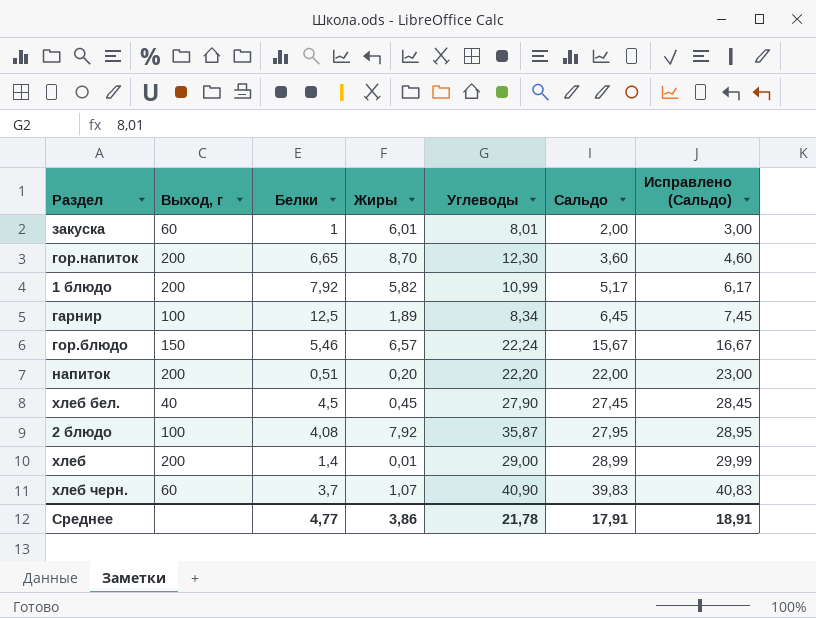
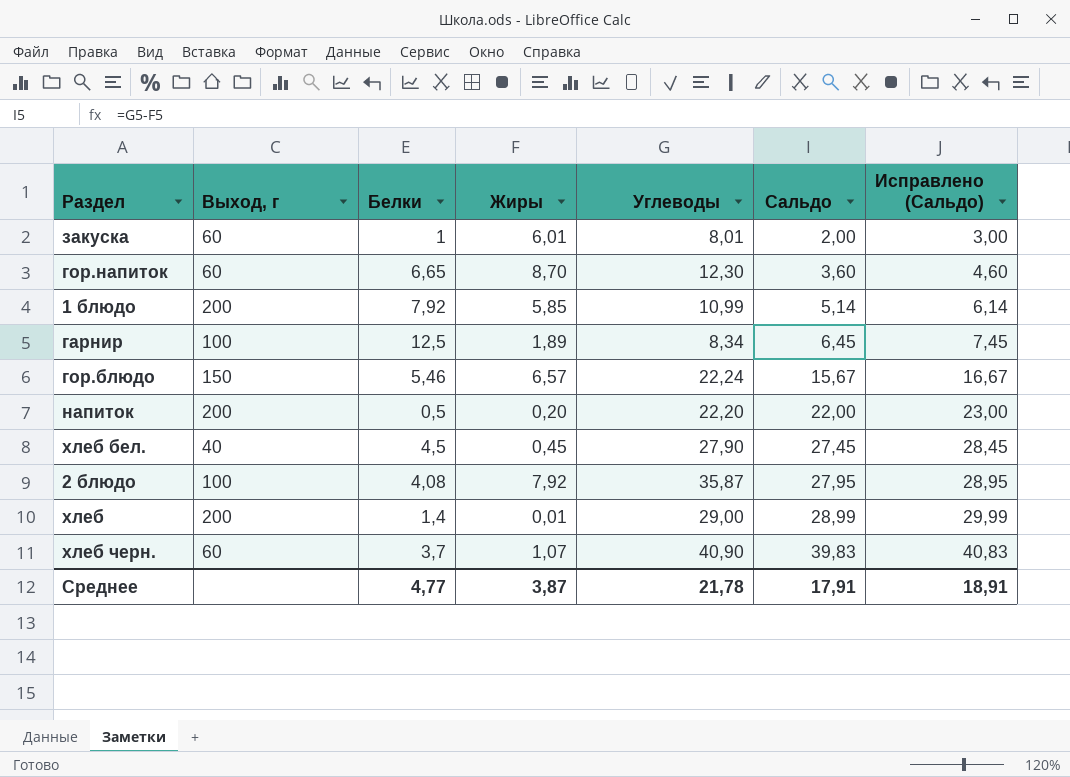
гор.напиток | Выход, г: 200 -> 60
1 блюдо | Жиры: 5,82 -> 5,85
1 блюдо | Сальдо: 5,17 -> 5,14
1 блюдо | Исправлено (Сальдо): 6,17 -> 6,14
напиток | Белки: 0,51 -> 0,5
Среднее | Жиры: 3,86 -> 3,87

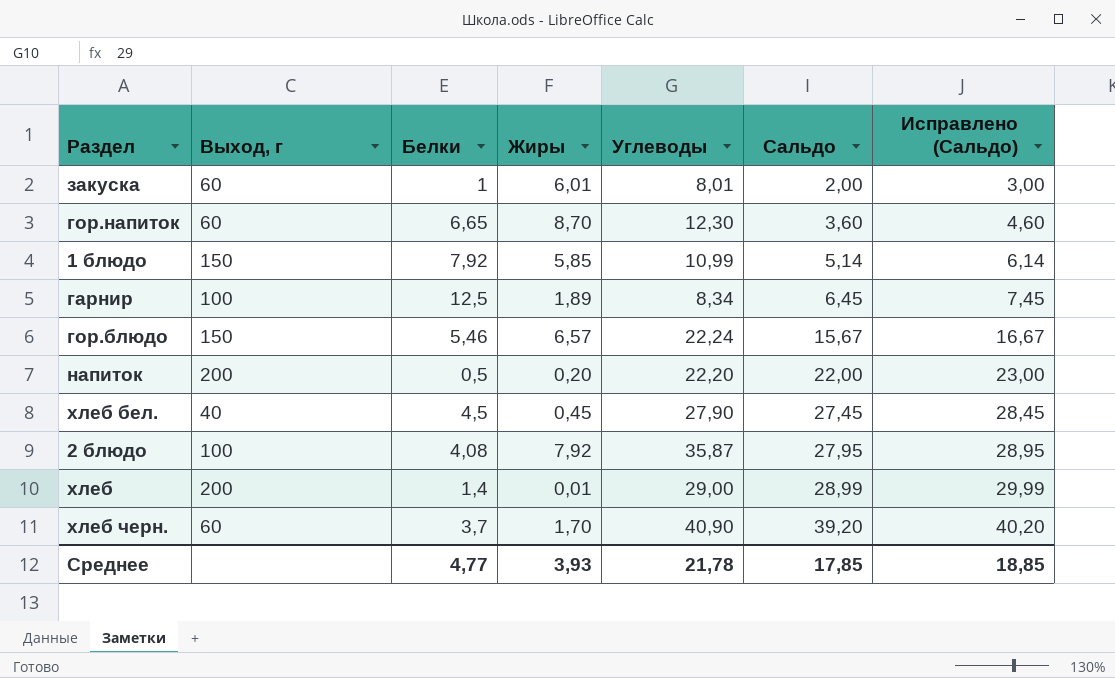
1 блюдо | Выход, г: 200 -> 150
хлеб черн. | Жиры: 1,07 -> 1,70
хлеб черн. | Сальдо: 39,83 -> 39,20
хлеб черн. | Исправлено (Сальдо): 40,83 -> 40,20
Среднее | Жиры: 3,87 -> 3,93
Среднее | Сальдо: 17,91 -> 17,85
Среднее | Исправлено (Сальдо): 18,91 -> 18,85

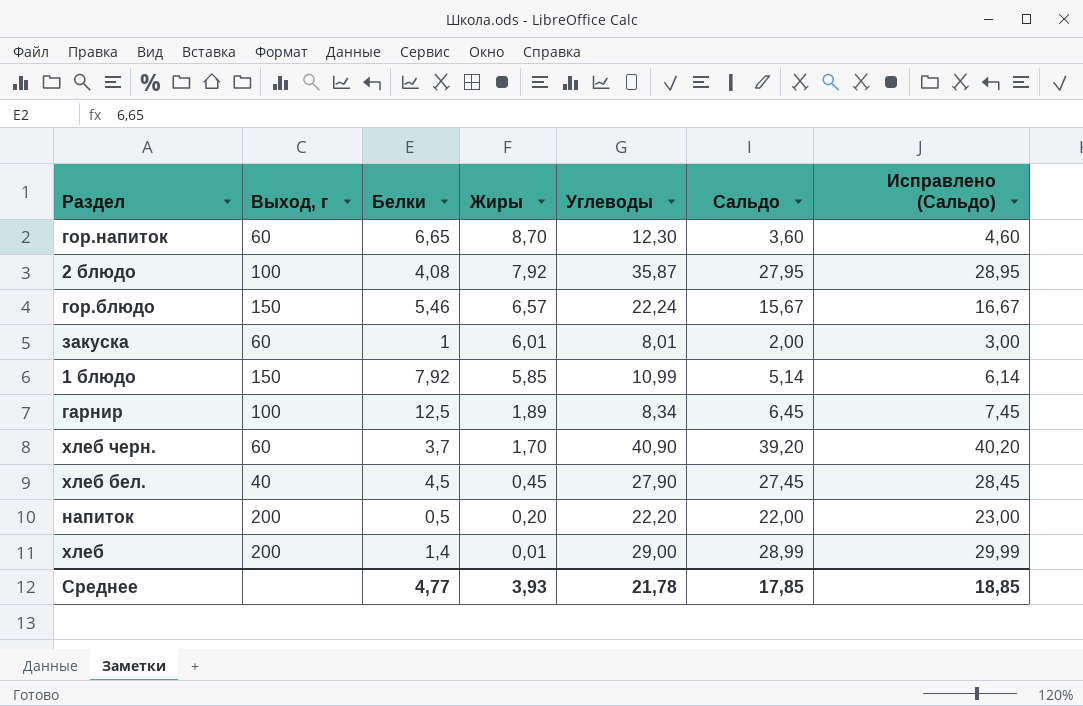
row order: Сальдо ascending -> Жиры descending

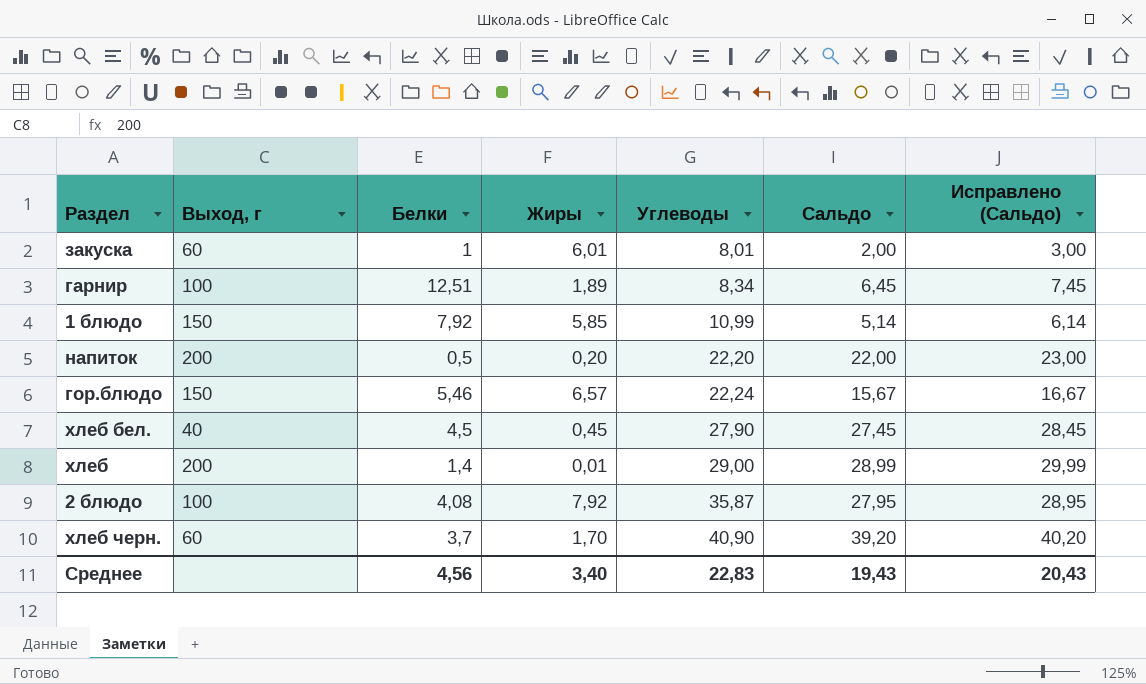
row order: Жиры descending -> Углеводы ascending
row гор.напиток: 60 | 6,65 | 8,70 | 12,30 | 3,60 | 4,60 -> none
гарнир | Белки: 12,5 -> 12,51
Среднее | Белки: 4,77 -> 4,56
Среднее | Жиры: 3,93 -> 3,40
Среднее | Углеводы: 21,78 -> 22,83
Среднее | Сальдо: 17,85 -> 19,43
Среднее | Исправлено (Сальдо): 18,85 -> 20,43

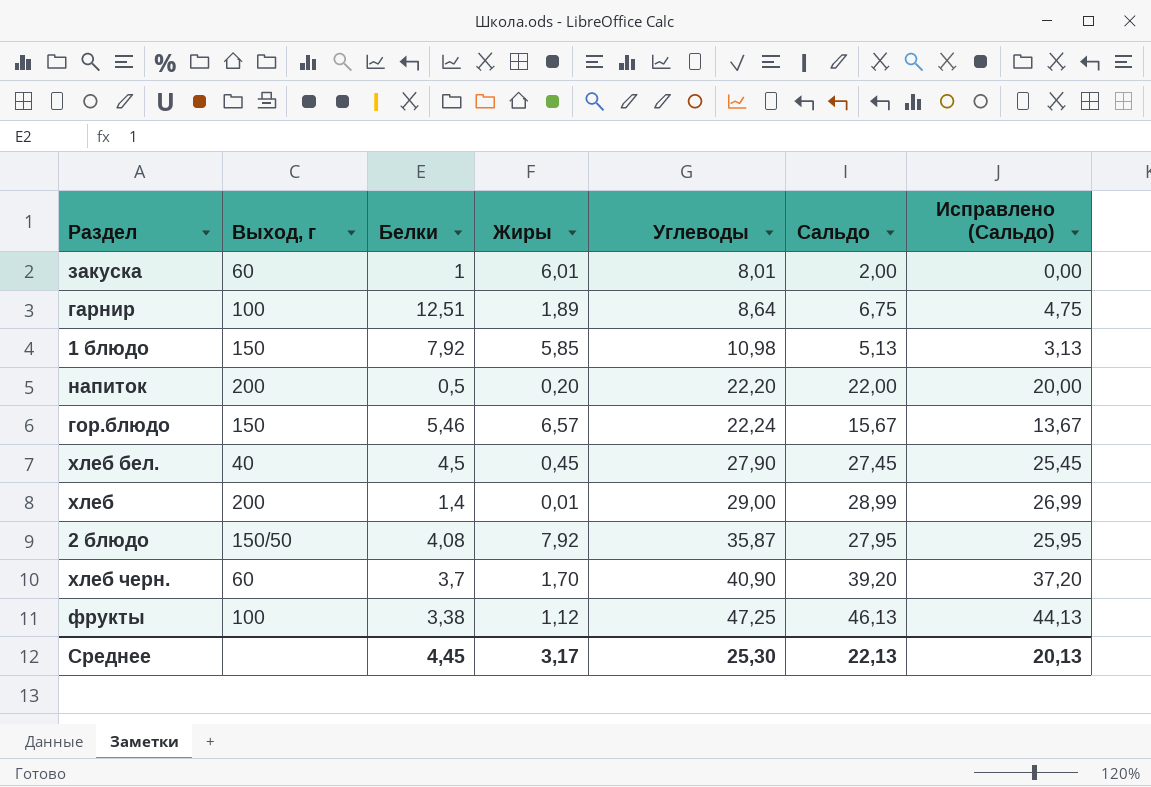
column Исправлено (Сальдо) | formula: [Сальдо] + 1 -> [Сальдо] - 2
гарнир | Углеводы: 8,34 -> 8,64
гарнир | Сальдо: 6,45 -> 6,75
1 блюдо | Углеводы: 10,99 -> 10,98
1 блюдо | Сальдо: 5,14 -> 5,13
2 блюдо | Выход, г: 100 -> 150/50
row фрукты: none -> 100 | 3,38 | 1,12 | 47,25 | 46,13 | 44,13
Среднее | Белки: 4,56 -> 4,45
Среднее | Жиры: 3,40 -> 3,17
Среднее | Углеводы: 22,83 -> 25,30
Среднее | Сальдо: 19,43 -> 22,13
Среднее | Исправлено (Сальдо): 20,43 -> 20,13

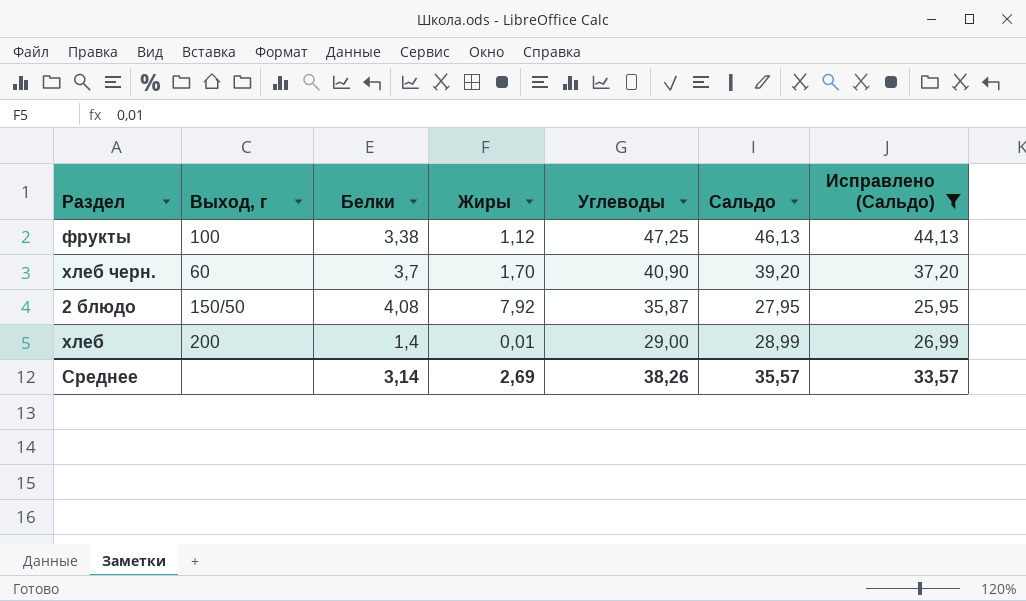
filter: none -> Исправлено (Сальдо) >= 25,95
row order: Углеводы ascending -> Углеводы descending
Среднее | Белки: 4,45 -> 3,14
Среднее | Жиры: 3,17 -> 2,69
Среднее | Углеводы: 25,30 -> 38,26
Среднее | Сальдо: 22,13 -> 35,57
Среднее | Исправлено (Сальдо): 20,13 -> 33,57

